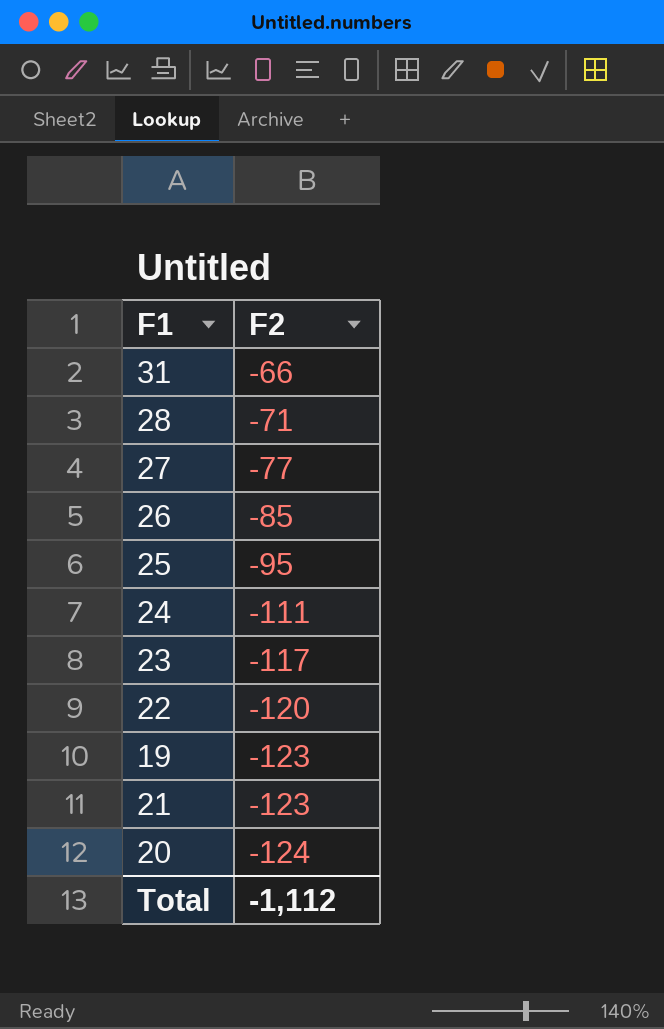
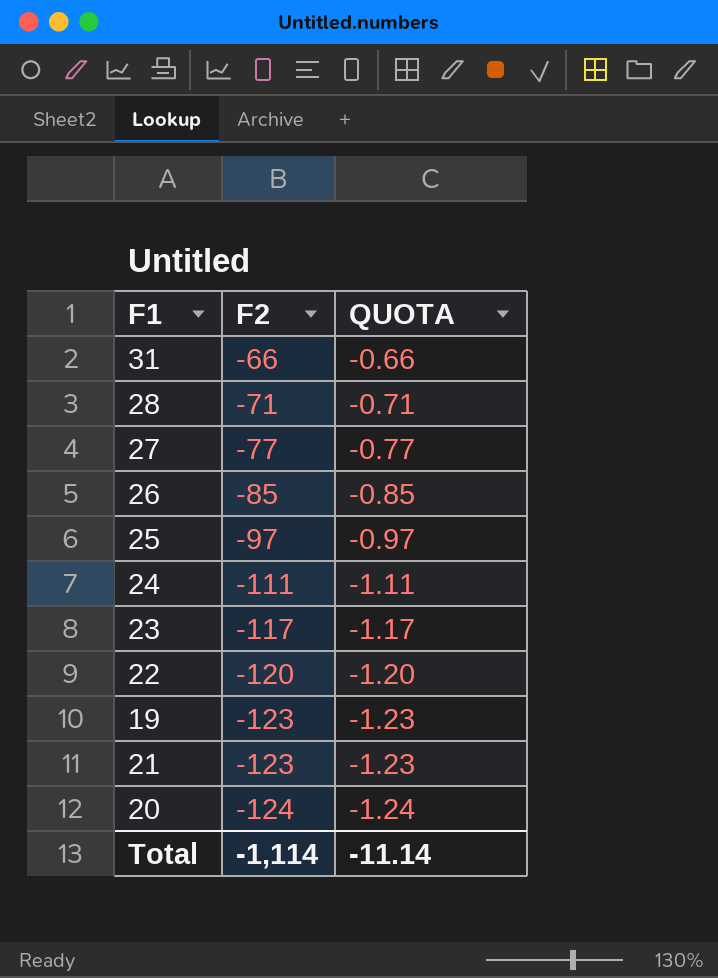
column QUOTA | formula: none -> [F2] * 0.01
25 | F2: -95 -> -97
Total | F2: -1,112 -> -1,114

